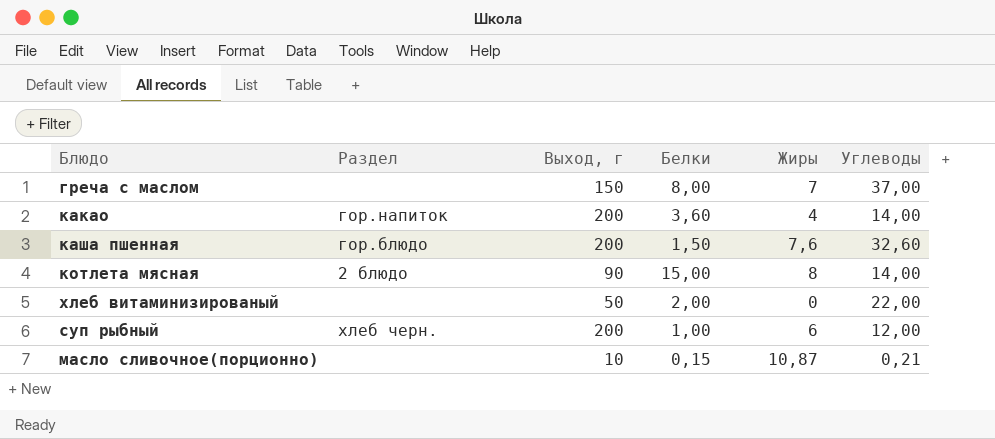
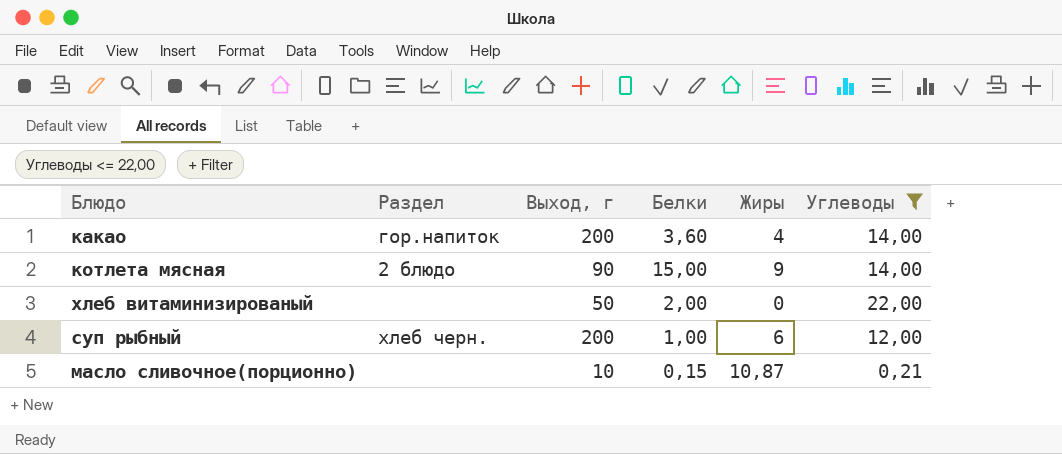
filter: none -> Углеводы <= 22,00
котлета мясная | Жиры: 8 -> 9

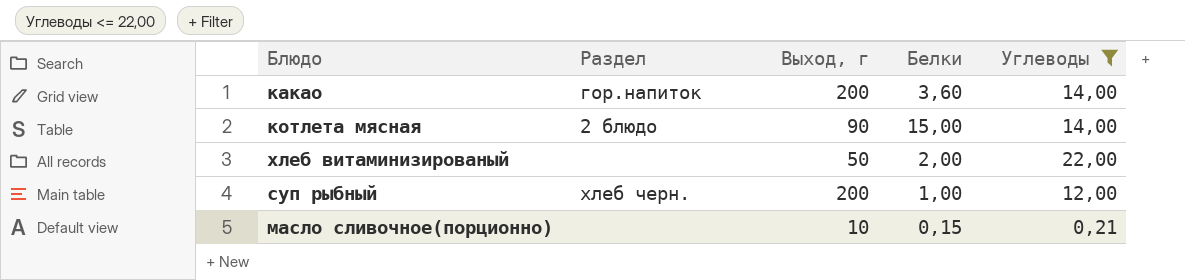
column Жиры | position: 5 -> none

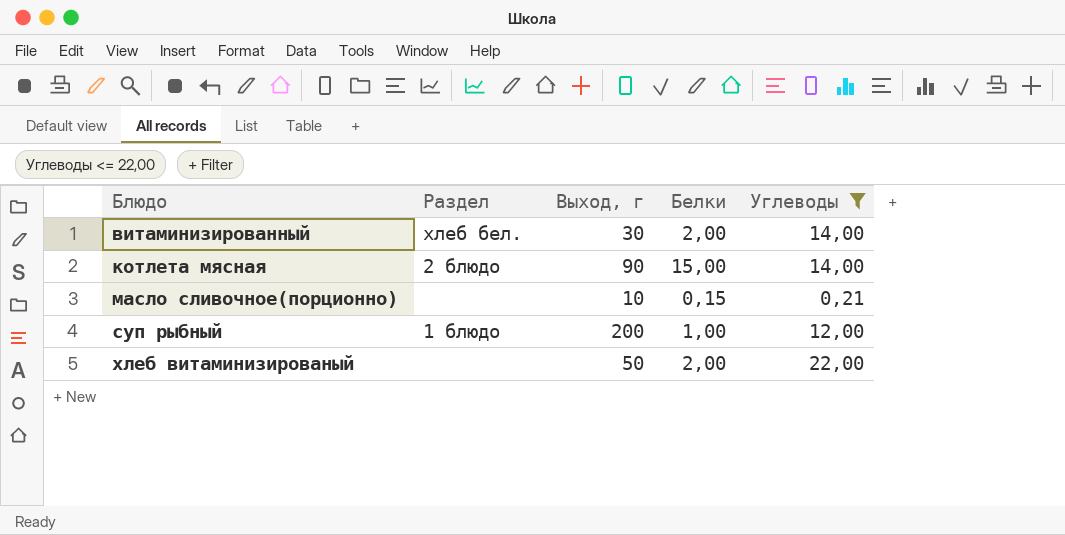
row order: none -> Блюдо ascending
row какао: гор.напиток | 200 | 3,60 | 14,00 -> none
row витаминизированный: none -> хлеб бел. | 30 | 2,00 | 14,00
суп рыбный | Раздел: хлеб черн. -> 1 блюдо

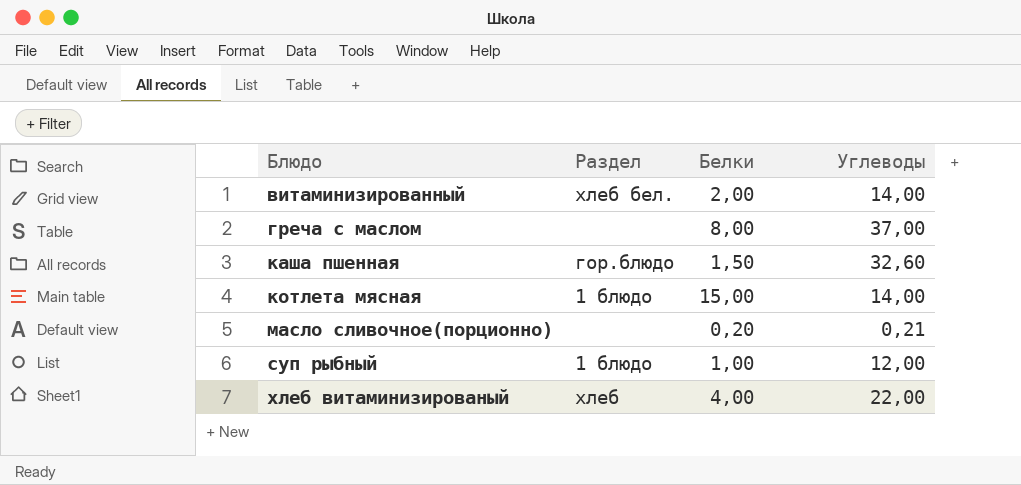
filter: Углеводы <= 22,00 -> none
column Выход, г | position: 3 -> none
котлета мясная | Раздел: 2 блюдо -> 1 блюдо
масло сливочное(порционно) | Белки: 0,15 -> 0,20
хлеб витаминизированый | Раздел: none -> хлеб
хлеб витаминизированый | Белки: 2,00 -> 4,00

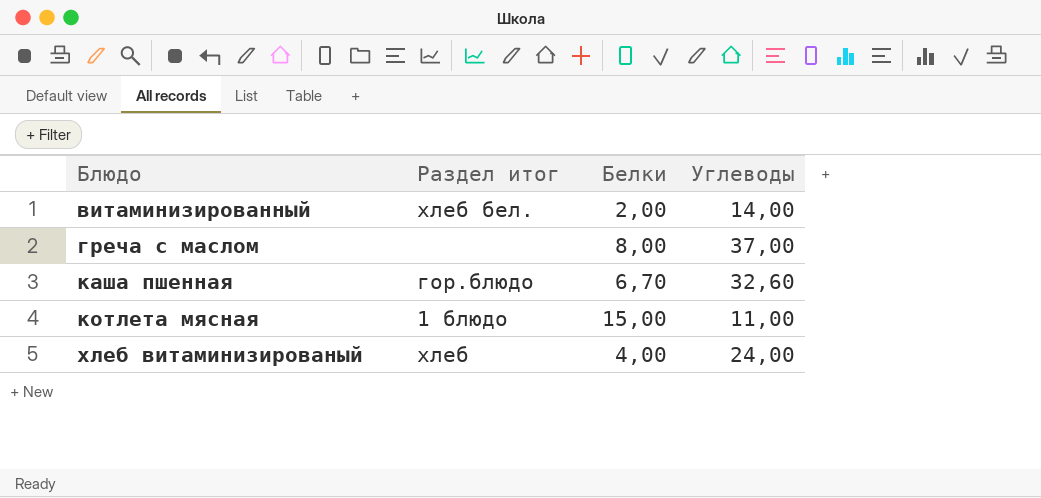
column name: Раздел -> Раздел итог
row масло сливочное(порционно): none | 0,20 | 0,21 -> none
row суп рыбный: 1 блюдо | 1,00 | 12,00 -> none
каша пшенная | Белки: 1,50 -> 6,70
котлета мясная | Углеводы: 14,00 -> 11,00
хлеб витаминизированый | Углеводы: 22,00 -> 24,00

